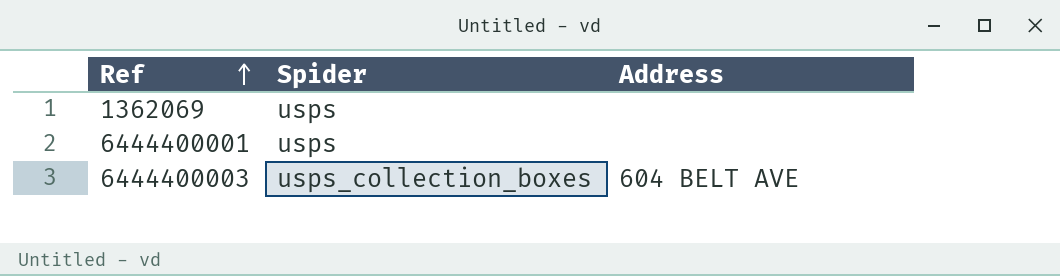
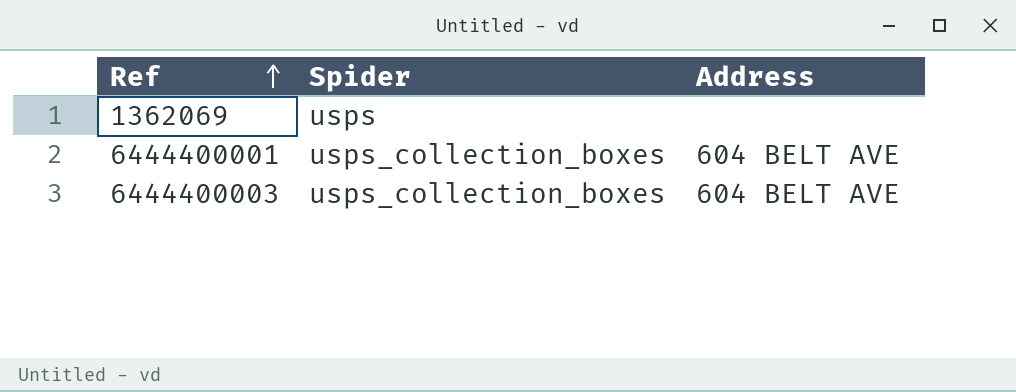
6444400001 | Spider: usps -> usps_collection_boxes
6444400001 | Address: none -> 604 BELT AVE

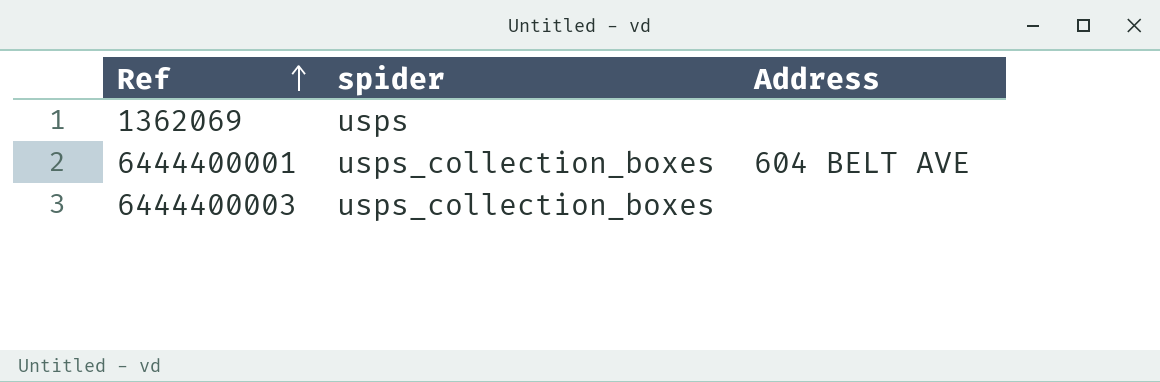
column name: Spider -> spider
6444400003 | Address: 604 BELT AVE -> none

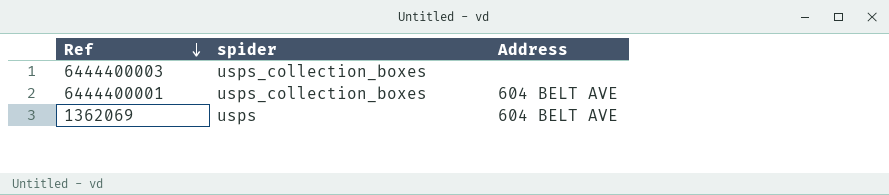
row order: Ref ascending -> Ref descending
1362069 | Address: none -> 604 BELT AVE

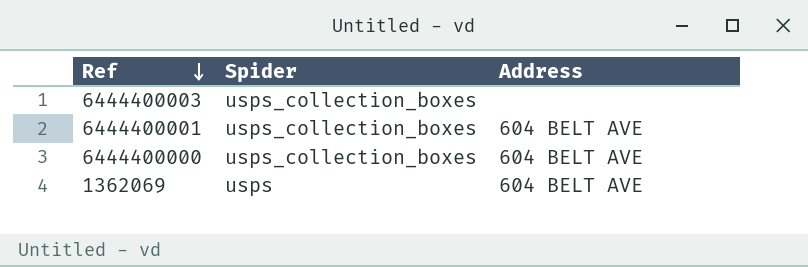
column name: spider -> Spider
row 6444400000: none -> usps_collection_boxes | 604 BELT AVE

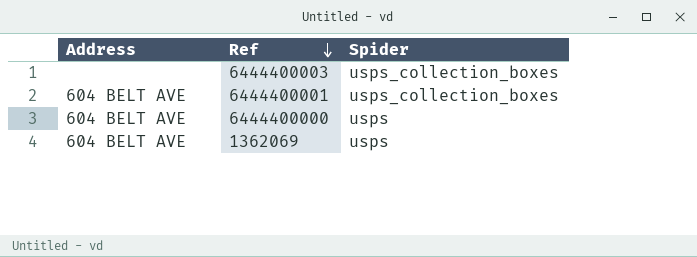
column Address | position: 3 -> 1
6444400000 | Spider: usps_collection_boxes -> usps

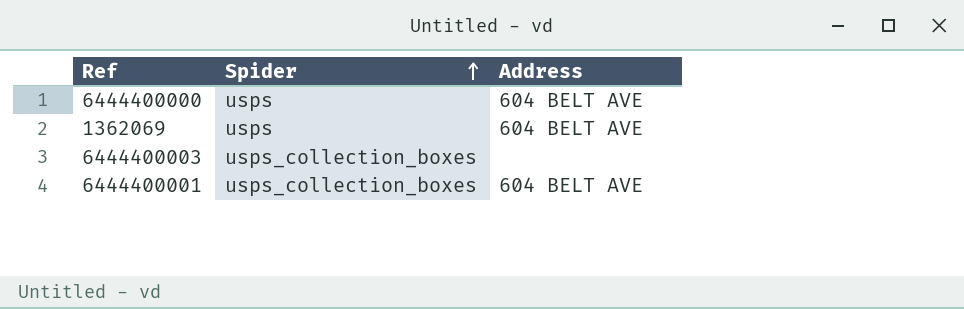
row order: Ref descending -> Spider ascending
column Address | position: 1 -> 3

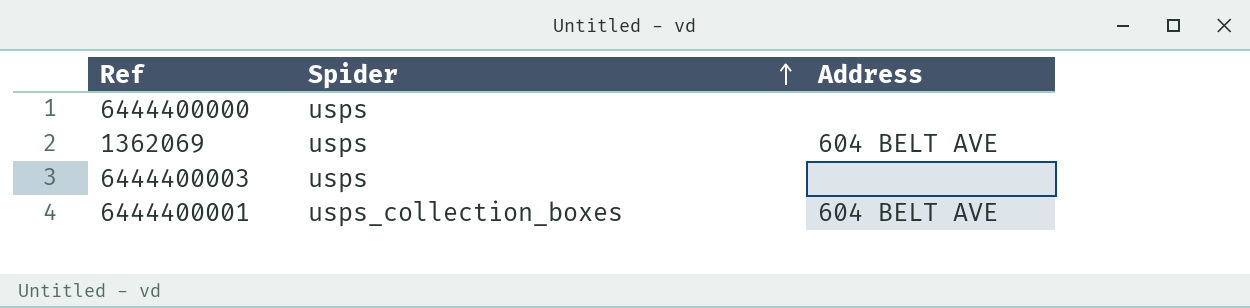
6444400000 | Address: 604 BELT AVE -> none
6444400003 | Spider: usps_collection_boxes -> usps

